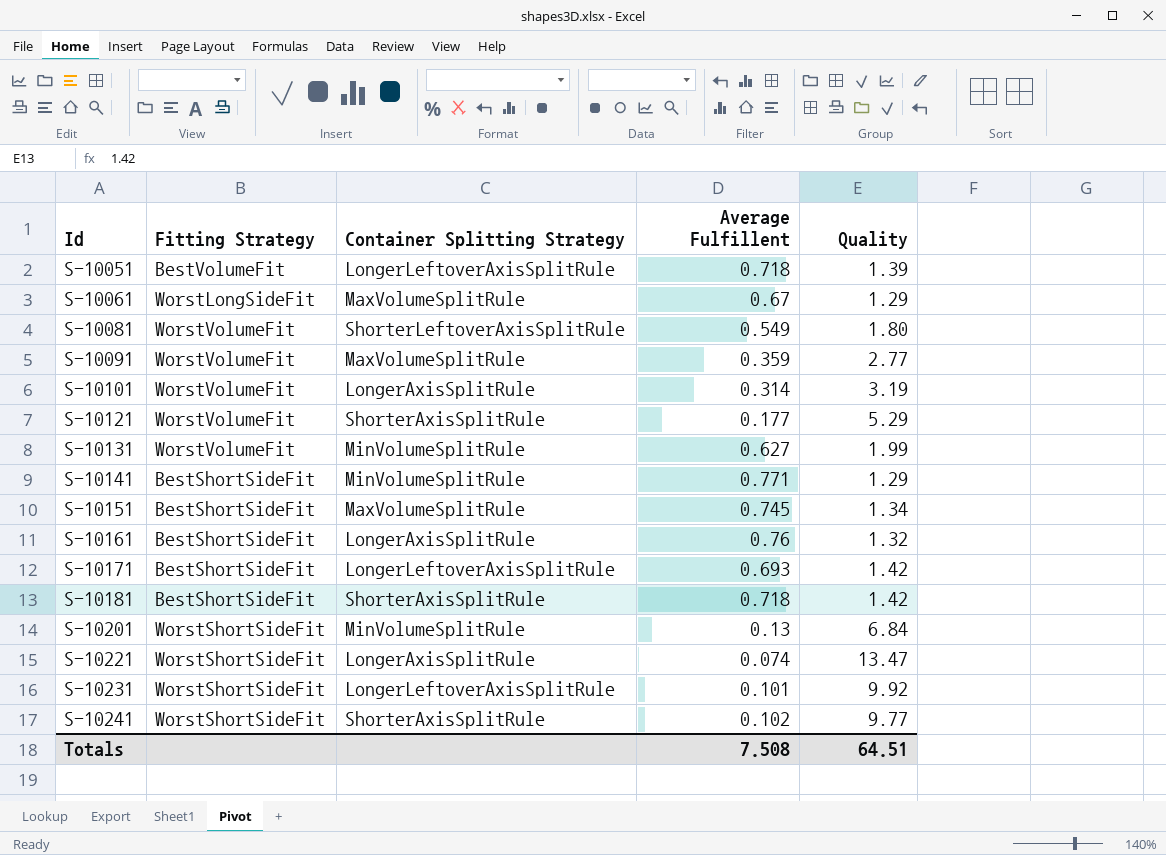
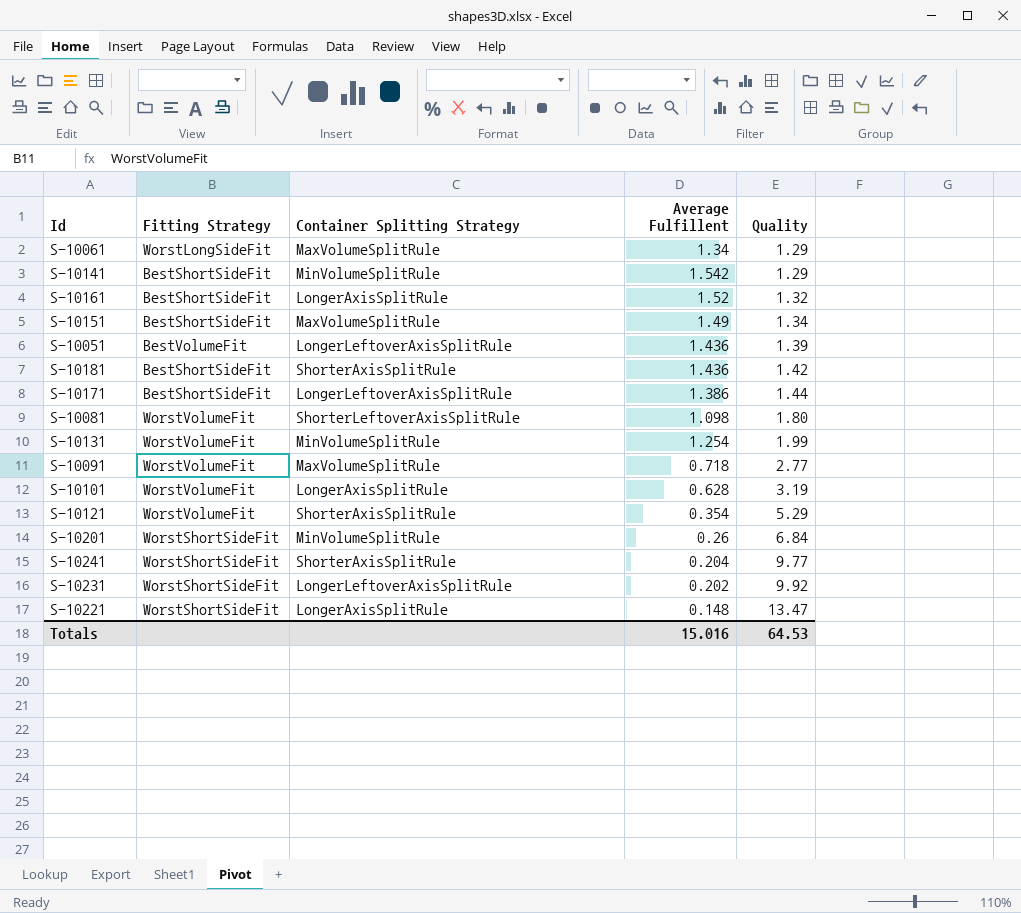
row order: Id ascending -> Quality ascending
S-10061 | Average Fulfillent: 0.67 -> 1.34
S-10141 | Average Fulfillent: 0.771 -> 1.542
S-10161 | Average Fulfillent: 0.76 -> 1.52
S-10151 | Average Fulfillent: 0.745 -> 1.49
S-10051 | Average Fulfillent: 0.718 -> 1.436
S-10181 | Average Fulfillent: 0.718 -> 1.436
S-10171 | Average Fulfillent: 0.693 -> 1.386
S-10171 | Quality: 1.42 -> 1.44
S-10081 | Average Fulfillent: 0.549 -> 1.098
S-10131 | Average Fulfillent: 0.627 -> 1.254
S-10091 | Average Fulfillent: 0.359 -> 0.718
S-10101 | Average Fulfillent: 0.314 -> 0.628
S-10121 | Average Fulfillent: 0.177 -> 0.354
S-10201 | Average Fulfillent: 0.13 -> 0.26
S-10241 | Average Fulfillent: 0.102 -> 0.204
S-10231 | Average Fulfillent: 0.101 -> 0.202
S-10221 | Average Fulfillent: 0.074 -> 0.148
Totals | Average Fulfillent: 7.508 -> 15.016
Totals | Quality: 64.51 -> 64.53

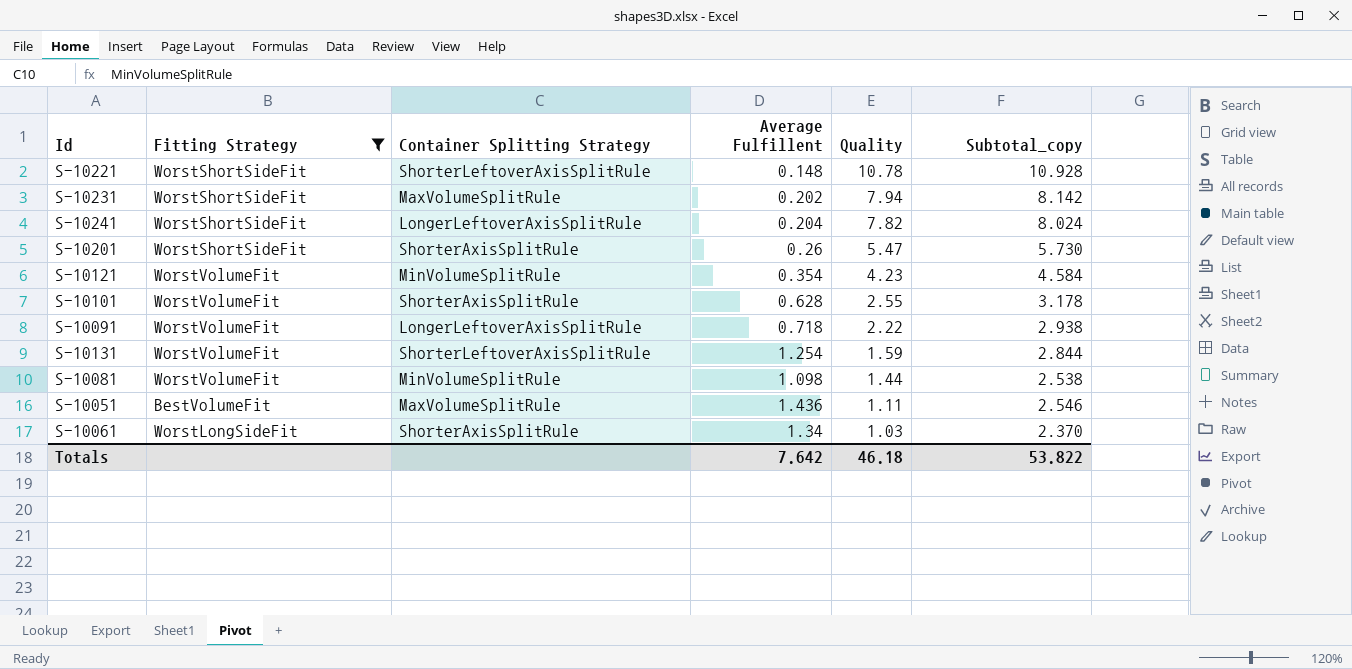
filter: none -> Fitting Strategy != BestShortSideFit
row order: Quality ascending -> Quality descending
column Subtotal_copy | formula: none -> [Average Fulfillent] + [Quality]
S-10221 | Container Splitting Strategy: LongerAxisSplitRule -> ShorterLeftoverAxisSplitRule
S-10221 | Quality: 13.47 -> 10.78
S-10231 | Container Splitting Strategy: LongerLeftoverAxisSplitRule -> MaxVolumeSplitRule
S-10231 | Quality: 9.92 -> 7.94
S-10241 | Container Splitting Strategy: ShorterAxisSplitRule -> LongerLeftoverAxisSplitRule
S-10241 | Quality: 9.77 -> 7.82
S-10201 | Container Splitting Strategy: MinVolumeSplitRule -> ShorterAxisSplitRule
S-10201 | Quality: 6.84 -> 5.47
S-10121 | Container Splitting Strategy: ShorterAxisSplitRule -> MinVolumeSplitRule
S-10121 | Quality: 5.29 -> 4.23
S-10101 | Container Splitting Strategy: LongerAxisSplitRule -> ShorterAxisSplitRule
S-10101 | Quality: 3.19 -> 2.55
S-10091 | Container Splitting Strategy: MaxVolumeSplitRule -> LongerLeftoverAxisSplitRule
S-10091 | Quality: 2.77 -> 2.22
S-10131 | Container Splitting Strategy: MinVolumeSplitRule -> ShorterLeftoverAxisSplitRule
S-10131 | Quality: 1.99 -> 1.59
S-10081 | Container Splitting Strategy: ShorterLeftoverAxisSplitRule -> MinVolumeSplitRule
S-10081 | Quality: 1.80 -> 1.44
S-10051 | Container Splitting Strategy: LongerLeftoverAxisSplitRule -> MaxVolumeSplitRule
S-10051 | Quality: 1.39 -> 1.11
S-10061 | Container Splitting Strategy: MaxVolumeSplitRule -> ShorterAxisSplitRule
S-10061 | Quality: 1.29 -> 1.03
Totals | Average Fulfillent: 15.016 -> 7.642
Totals | Quality: 64.53 -> 46.18

